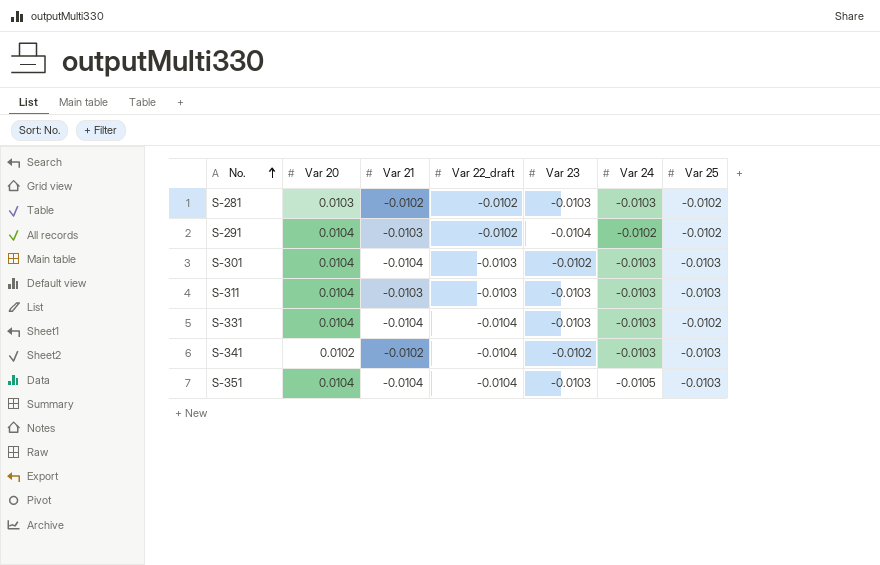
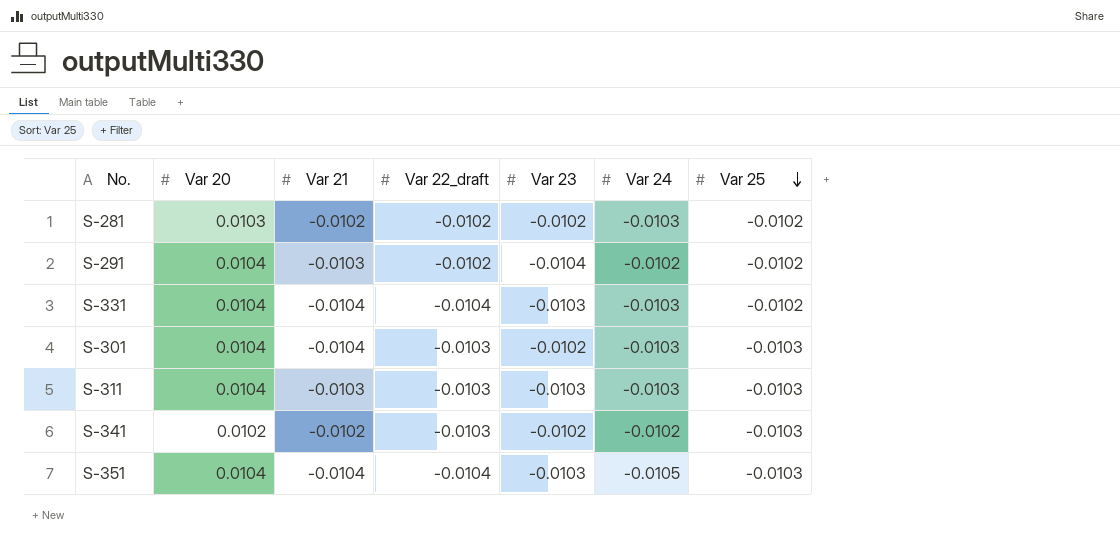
row order: No. ascending -> Var 25 descending
S-281 | Var 23: -0.0103 -> -0.0102
S-341 | Var 22_draft: -0.0104 -> -0.0103
S-341 | Var 24: -0.0103 -> -0.0102

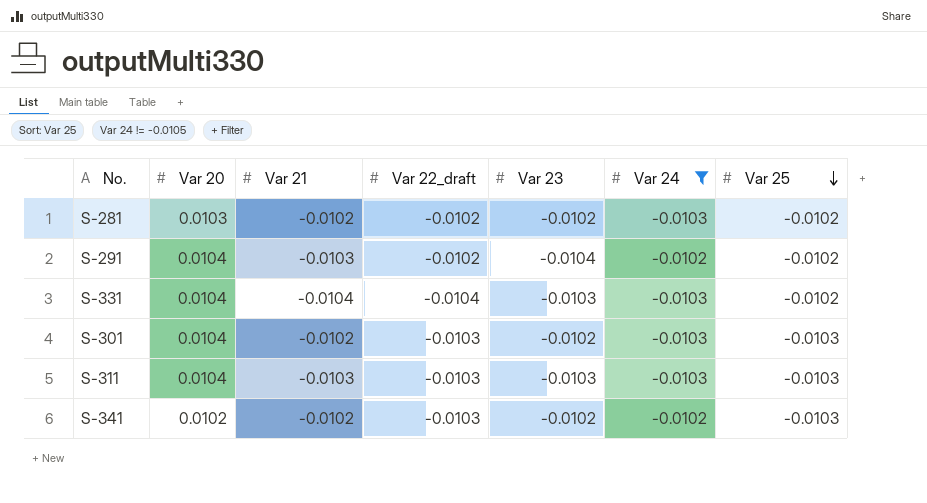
filter: none -> Var 24 != -0.0105
S-301 | Var 21: -0.0104 -> -0.0102

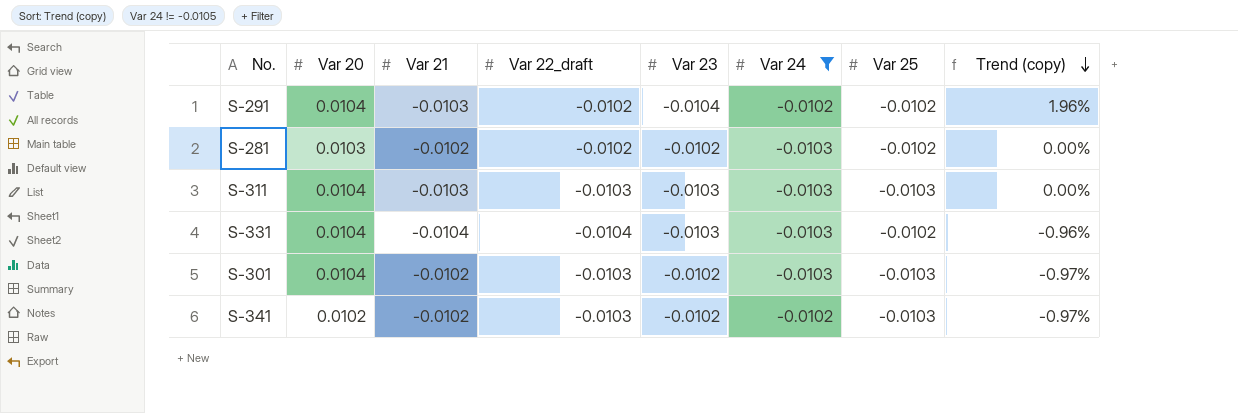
row order: Var 25 descending -> Trend (copy) descending
column Trend (copy) | formula: none -> ([Var 23] - [Var 22_draft]) / [Var 22_draft]

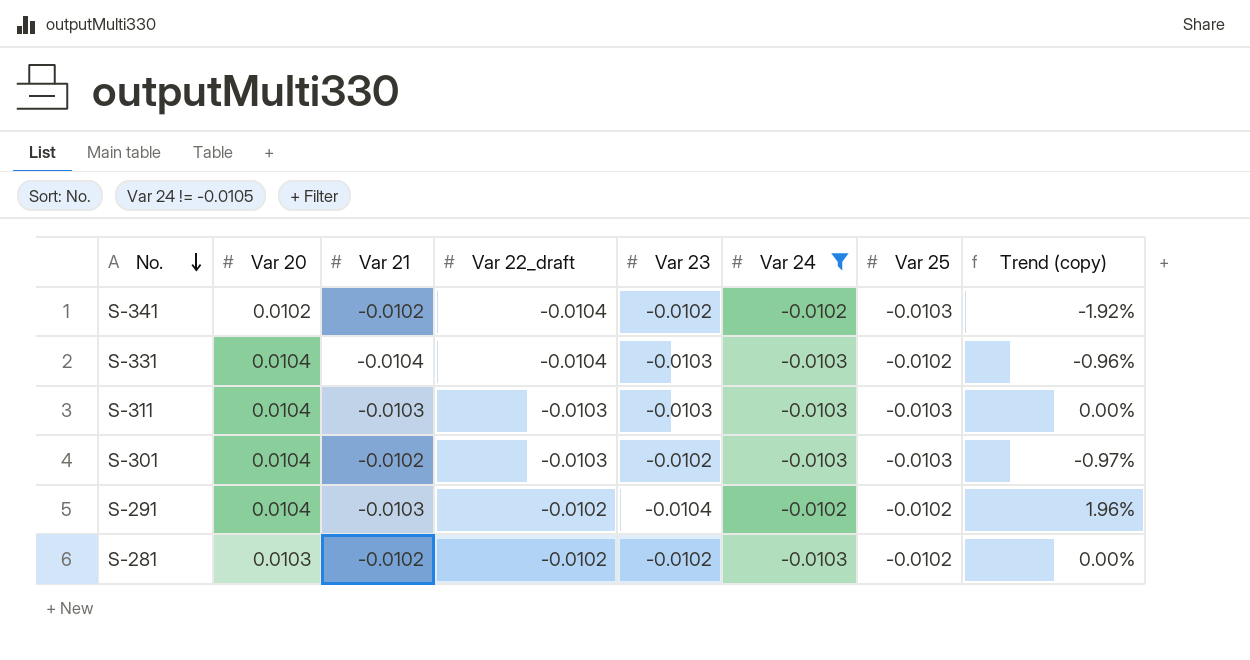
row order: Trend (copy) descending -> No. descending
S-341 | Var 22_draft: -0.0103 -> -0.0104
S-341 | Trend (copy): -0.97% -> -1.92%

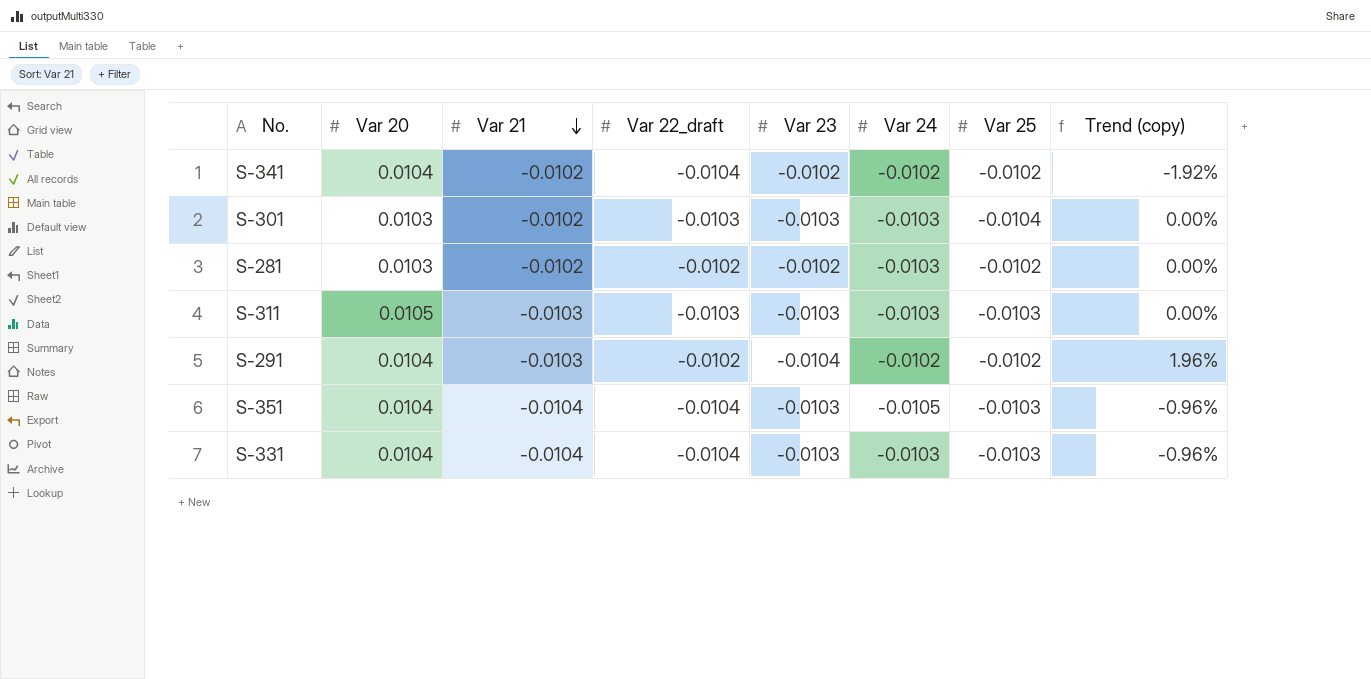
filter: Var 24 != -0.0105 -> none
row order: No. descending -> Var 21 descending
S-341 | Var 20: 0.0102 -> 0.0104
S-341 | Var 25: -0.0103 -> -0.0102
S-301 | Var 20: 0.0104 -> 0.0103
S-301 | Var 23: -0.0102 -> -0.0103
S-301 | Var 25: -0.0103 -> -0.0104
S-301 | Trend (copy): -0.97% -> 0.00%
S-311 | Var 20: 0.0104 -> 0.0105
S-331 | Var 25: -0.0102 -> -0.0103

